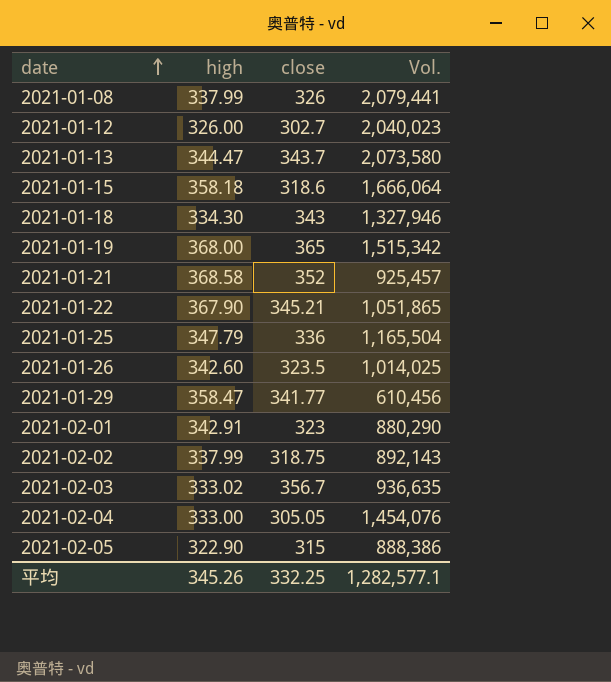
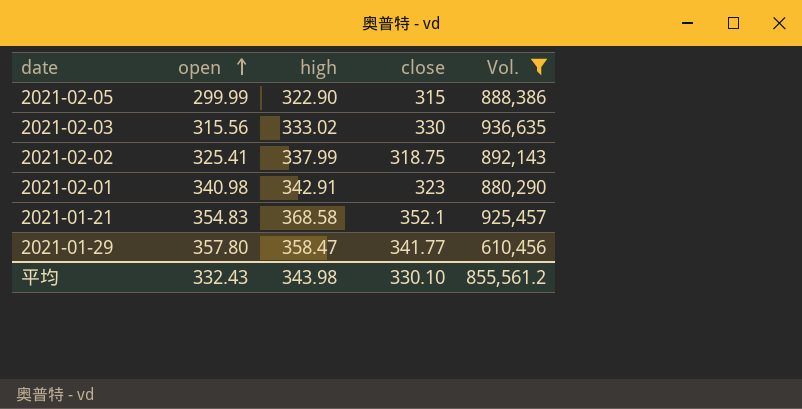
filter: none -> Vol. <= 936,635
row order: date ascending -> open ascending
column open | position: none -> 2
2021-02-03 | close: 356.7 -> 330
2021-01-21 | close: 352 -> 352.1
平均 | high: 345.26 -> 343.98
平均 | close: 332.25 -> 330.10
平均 | Vol.: 1,282,577.1 -> 855,561.2

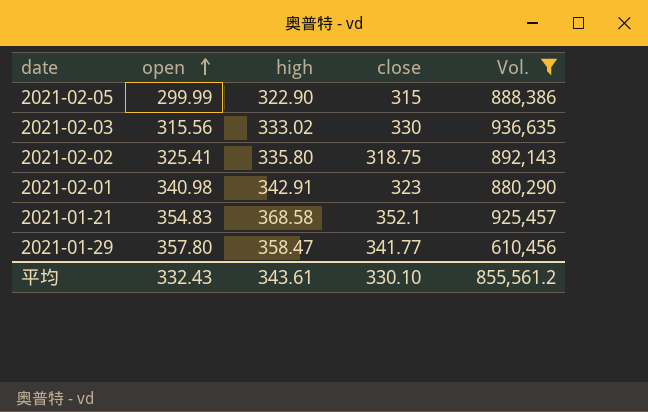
2021-02-02 | high: 337.99 -> 335.80
平均 | high: 343.98 -> 343.61

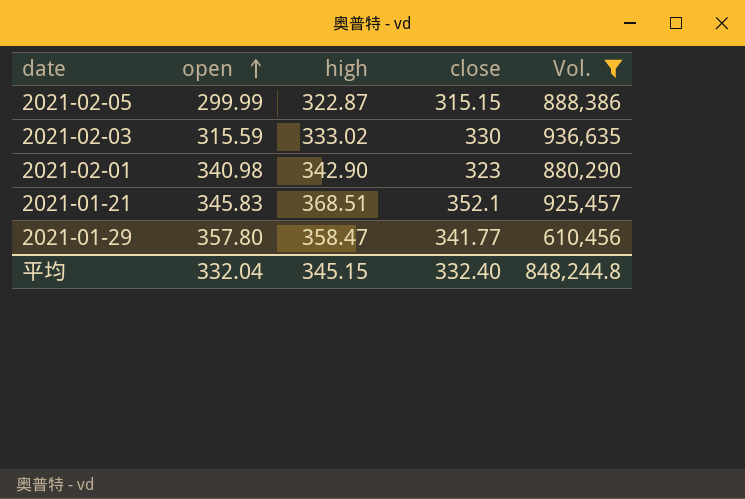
row 2021-02-02: 325.41 | 335.80 | 318.75 | 892,143 -> none
2021-02-05 | high: 322.90 -> 322.87
2021-02-05 | close: 315 -> 315.15
2021-02-03 | open: 315.56 -> 315.59
2021-02-01 | high: 342.91 -> 342.90
2021-01-21 | open: 354.83 -> 345.83
2021-01-21 | high: 368.58 -> 368.51
平均 | open: 332.43 -> 332.04
平均 | high: 343.61 -> 345.15
平均 | close: 330.10 -> 332.40
平均 | Vol.: 855,561.2 -> 848,244.8

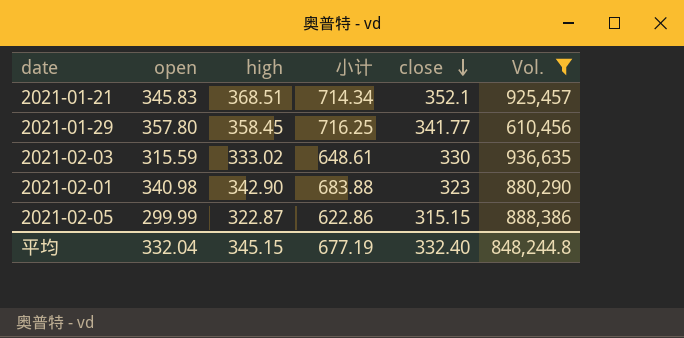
row order: open ascending -> close descending
column 小计 | formula: none -> [open] + [high]
2021-01-29 | high: 358.47 -> 358.45

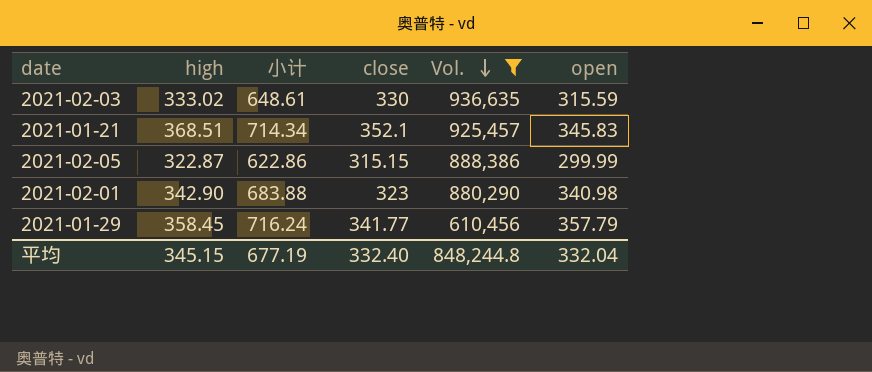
row order: close descending -> Vol. descending
column open | position: 2 -> 6
2021-01-29 | 小计: 716.25 -> 716.24
2021-01-29 | open: 357.80 -> 357.79

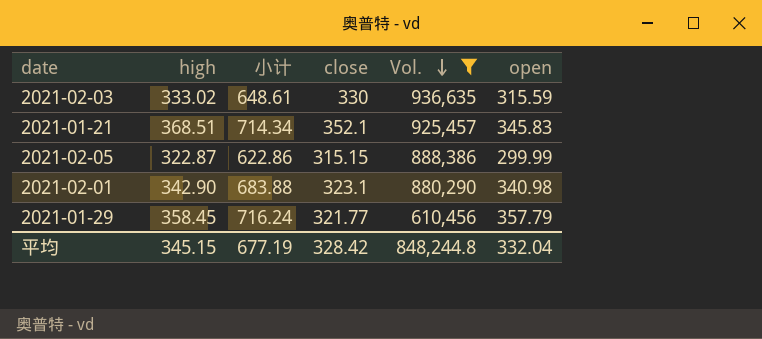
2021-02-01 | close: 323 -> 323.1
2021-01-29 | close: 341.77 -> 321.77
平均 | close: 332.40 -> 328.42

